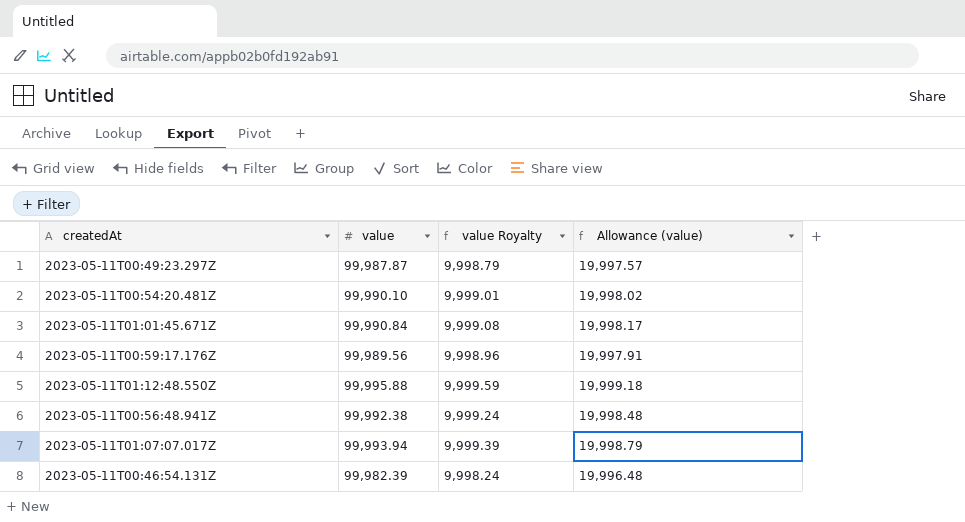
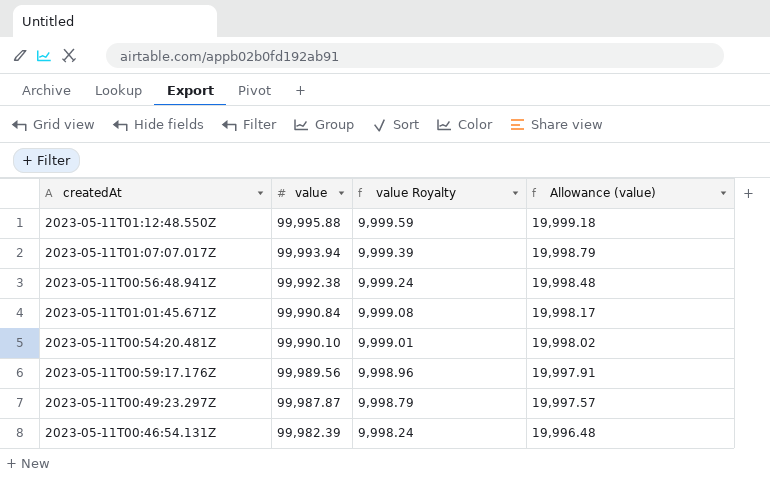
row order: none -> value descending

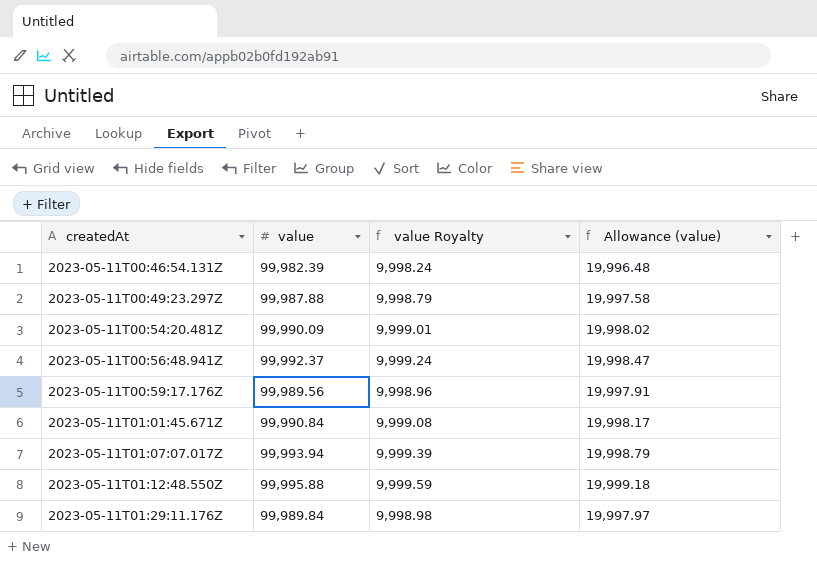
row order: value descending -> createdAt ascending
2023-05-11T00:49:23.297Z | value: 99,987.87 -> 99,987.88
2023-05-11T00:49:23.297Z | Allowance (value): 19,997.57 -> 19,997.58
2023-05-11T00:54:20.481Z | value: 99,990.10 -> 99,990.09
2023-05-11T00:56:48.941Z | value: 99,992.38 -> 99,992.37
2023-05-11T00:56:48.941Z | Allowance (value): 19,998.48 -> 19,998.47
row 2023-05-11T01:29:11.176Z: none -> 99,989.84 | 9,998.98 | 19,997.97

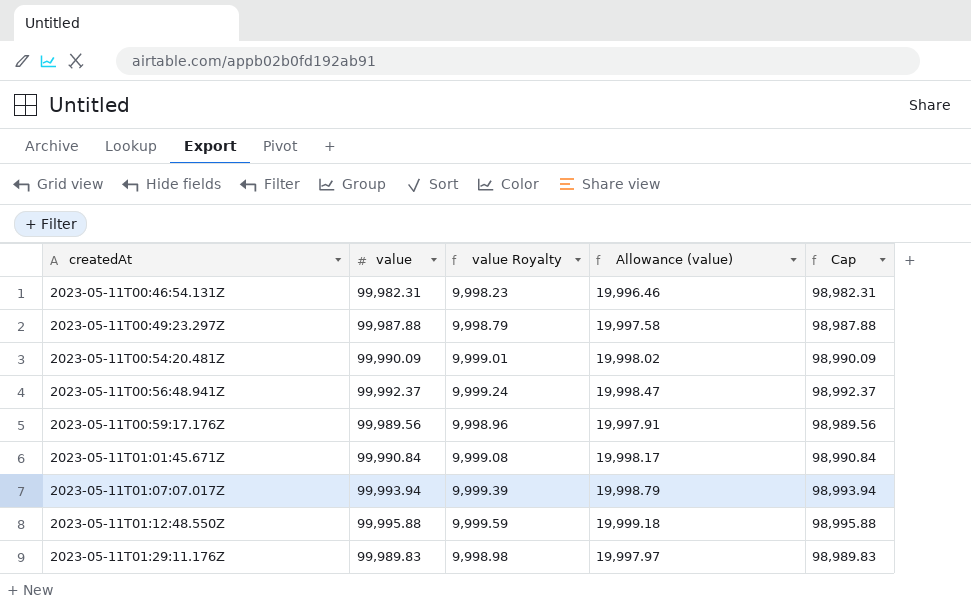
column Cap | formula: none -> [value] - 1000
2023-05-11T00:46:54.131Z | value: 99,982.39 -> 99,982.31
2023-05-11T00:46:54.131Z | value Royalty: 9,998.24 -> 9,998.23
2023-05-11T00:46:54.131Z | Allowance (value): 19,996.48 -> 19,996.46
2023-05-11T01:29:11.176Z | value: 99,989.84 -> 99,989.83

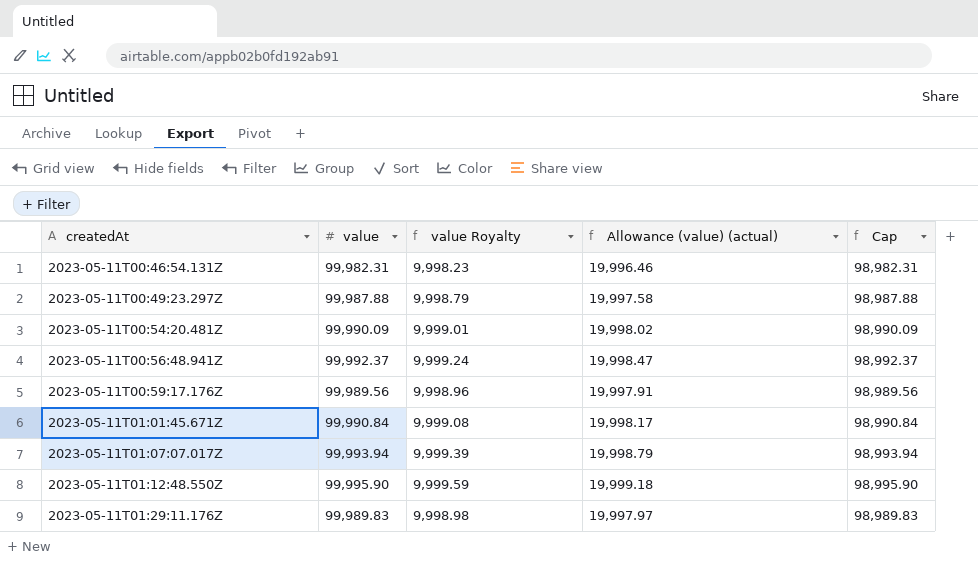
column name: Allowance (value) -> Allowance (value) (actual)
2023-05-11T01:12:48.550Z | value: 99,995.88 -> 99,995.90
2023-05-11T01:12:48.550Z | Cap: 98,995.88 -> 98,995.90

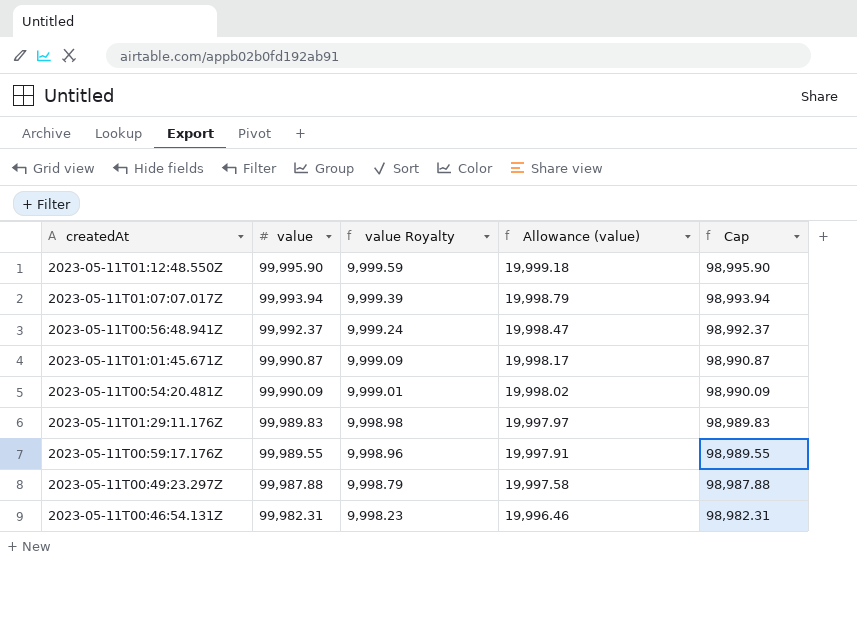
row order: createdAt ascending -> value descending
column name: Allowance (value) (actual) -> Allowance (value)
2023-05-11T01:01:45.671Z | value: 99,990.84 -> 99,990.87
2023-05-11T01:01:45.671Z | value Royalty: 9,999.08 -> 9,999.09
2023-05-11T01:01:45.671Z | Cap: 98,990.84 -> 98,990.87
2023-05-11T00:59:17.176Z | value: 99,989.56 -> 99,989.55
2023-05-11T00:59:17.176Z | Cap: 98,989.56 -> 98,989.55

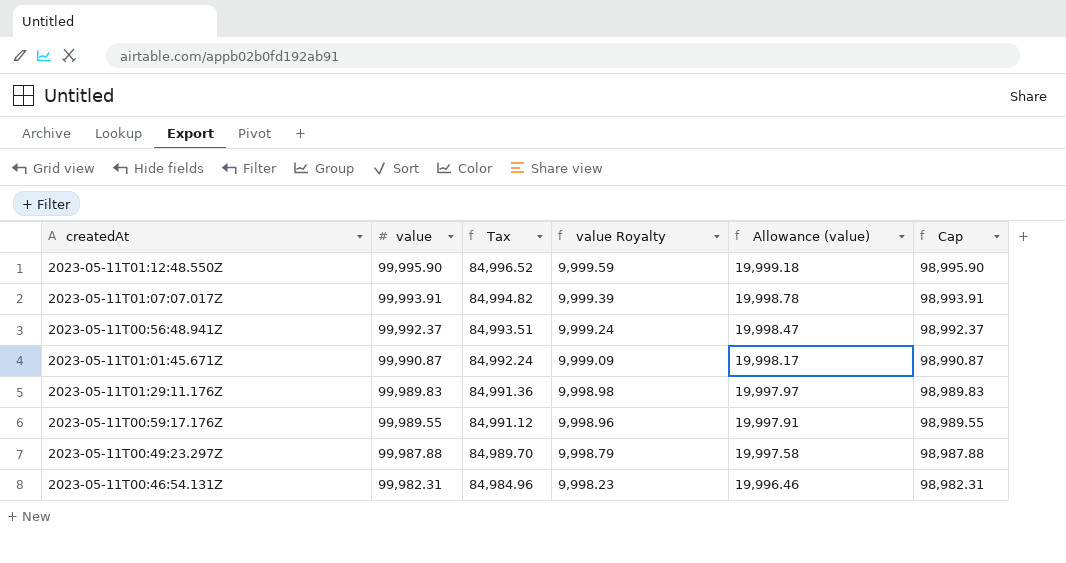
column Tax | formula: none -> [value] * 0.85
row 2023-05-11T00:54:20.481Z: 99,990.09 | 9,999.01 | 19,998.02 | 98,990.09 -> none
2023-05-11T01:07:07.017Z | value: 99,993.94 -> 99,993.91
2023-05-11T01:07:07.017Z | Allowance (value): 19,998.79 -> 19,998.78
2023-05-11T01:07:07.017Z | Cap: 98,993.94 -> 98,993.91

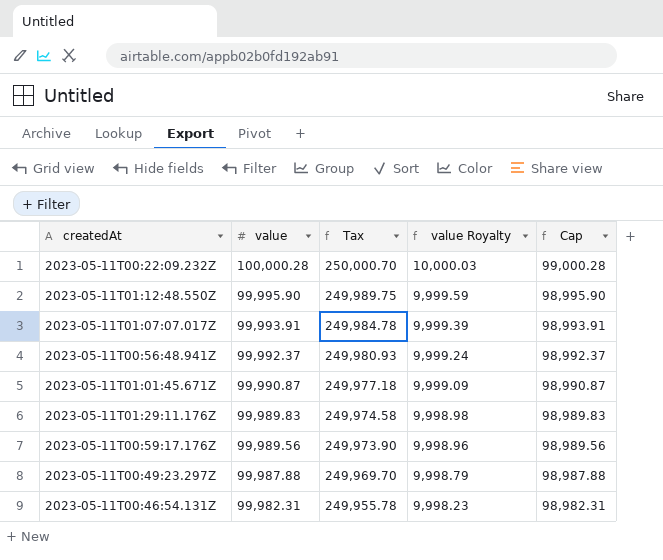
column Allowance (value) | formula: [value] * 0.2 -> none
column Tax | formula: [value] * 0.85 -> [value] * 2.5
row 2023-05-11T00:22:09.232Z: none -> 100,000.28 | 250,000.70 | 10,000.03 | 99,000.28
2023-05-11T00:59:17.176Z | value: 99,989.55 -> 99,989.56
2023-05-11T00:59:17.176Z | Cap: 98,989.55 -> 98,989.56

